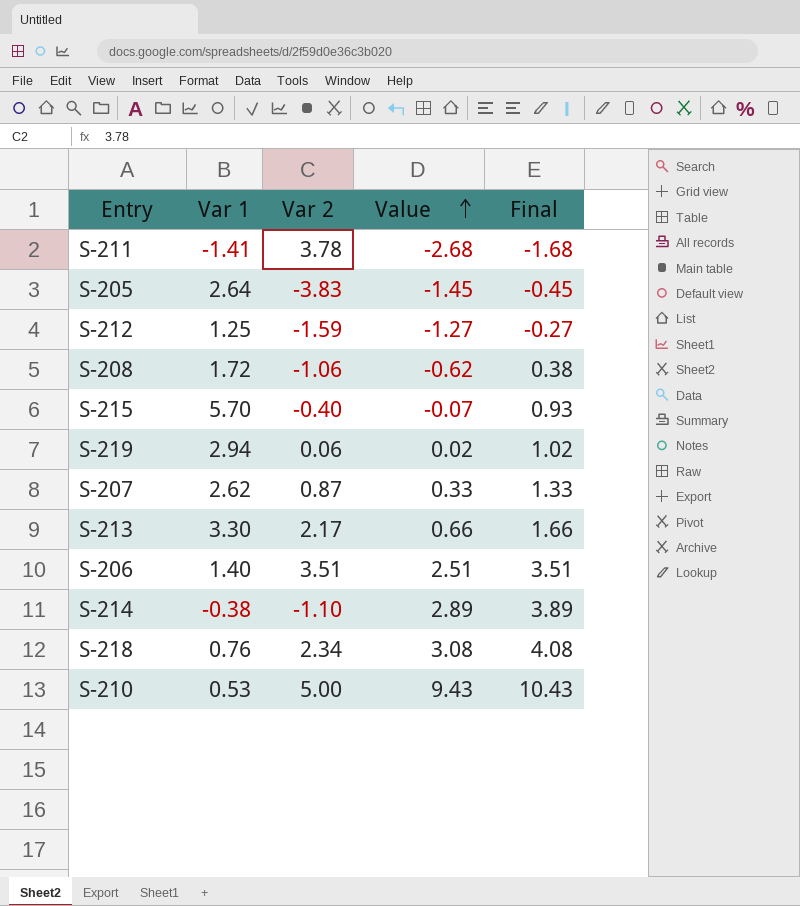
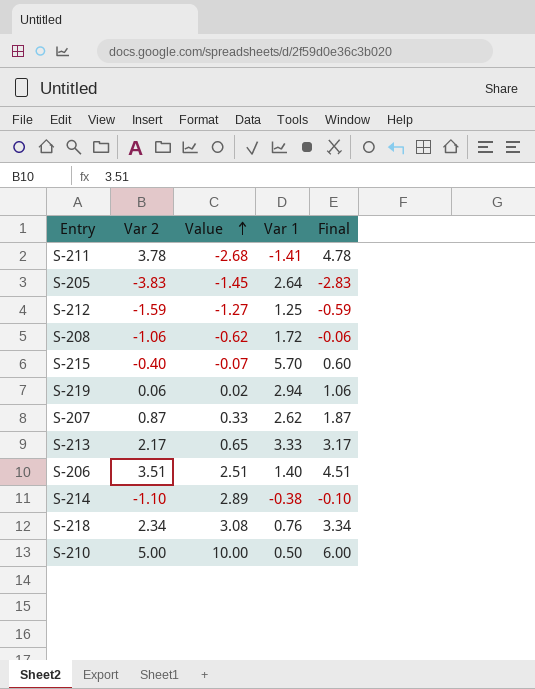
column Var 1 | position: 2 -> 4
column Final | formula: [Value] + 1 -> [Var 2] + 1
S-213 | Value: 0.66 -> 0.65
S-213 | Var 1: 3.30 -> 3.33
S-210 | Value: 9.43 -> 10.00
S-210 | Var 1: 0.53 -> 0.50

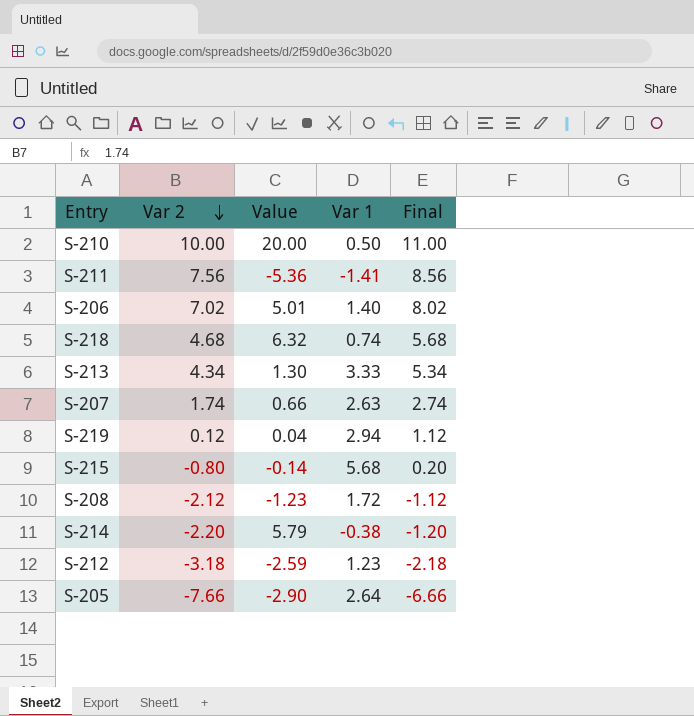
row order: Value ascending -> Var 2 descending
S-210 | Var 2: 5.00 -> 10.00
S-210 | Value: 10.00 -> 20.00
S-210 | Final: 6.00 -> 11.00
S-211 | Var 2: 3.78 -> 7.56
S-211 | Value: -2.68 -> -5.36
S-211 | Final: 4.78 -> 8.56
S-206 | Var 2: 3.51 -> 7.02
S-206 | Value: 2.51 -> 5.01
S-206 | Final: 4.51 -> 8.02
S-218 | Var 2: 2.34 -> 4.68
S-218 | Value: 3.08 -> 6.32
S-218 | Var 1: 0.76 -> 0.74
S-218 | Final: 3.34 -> 5.68
S-213 | Var 2: 2.17 -> 4.34
S-213 | Value: 0.65 -> 1.30
S-213 | Final: 3.17 -> 5.34
S-207 | Var 2: 0.87 -> 1.74
S-207 | Value: 0.33 -> 0.66
S-207 | Var 1: 2.62 -> 2.63
S-207 | Final: 1.87 -> 2.74
S-219 | Var 2: 0.06 -> 0.12
S-219 | Value: 0.02 -> 0.04
S-219 | Final: 1.06 -> 1.12
S-215 | Var 2: -0.40 -> -0.80
S-215 | Value: -0.07 -> -0.14
S-215 | Var 1: 5.70 -> 5.68
S-215 | Final: 0.60 -> 0.20
S-208 | Var 2: -1.06 -> -2.12
S-208 | Value: -0.62 -> -1.23
S-208 | Final: -0.06 -> -1.12
S-214 | Var 2: -1.10 -> -2.20
S-214 | Value: 2.89 -> 5.79
S-214 | Final: -0.10 -> -1.20
S-212 | Var 2: -1.59 -> -3.18
S-212 | Value: -1.27 -> -2.59
S-212 | Var 1: 1.25 -> 1.23
S-212 | Final: -0.59 -> -2.18
S-205 | Var 2: -3.83 -> -7.66
S-205 | Value: -1.45 -> -2.90
S-205 | Final: -2.83 -> -6.66

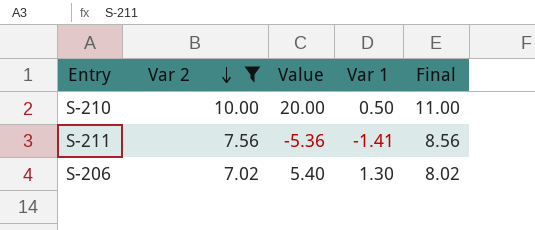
filter: none -> Var 2 >= 7.02
S-206 | Value: 5.01 -> 5.40
S-206 | Var 1: 1.40 -> 1.30

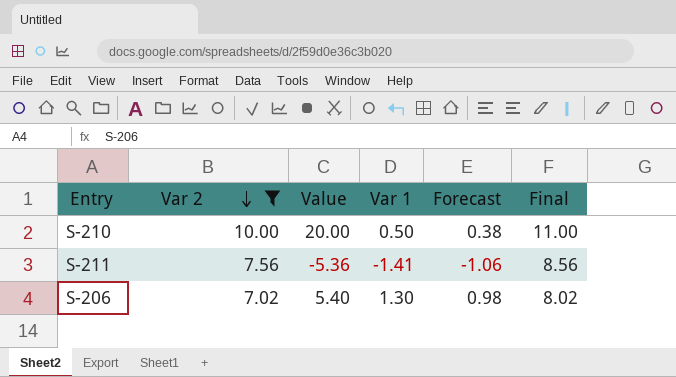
column Forecast | formula: none -> [Var 1] * 0.75

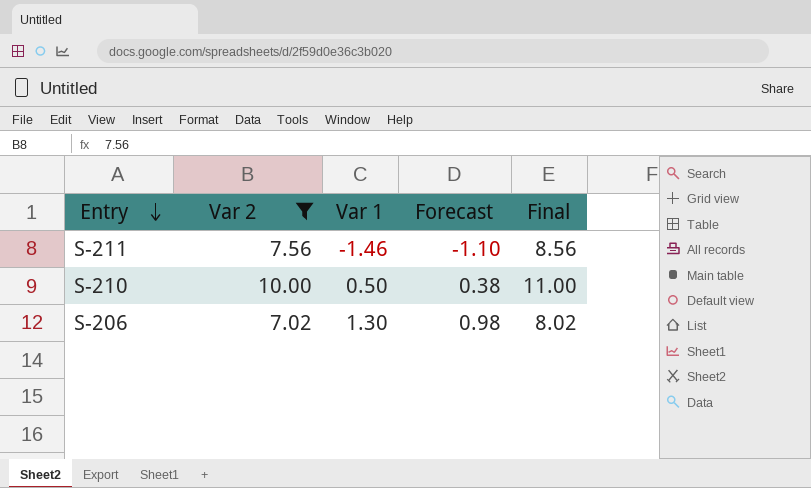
row order: Var 2 descending -> Entry descending
column Value | formula: [Var 2] / [Var 1] -> none
S-211 | Var 1: -1.41 -> -1.46
S-211 | Forecast: -1.06 -> -1.10

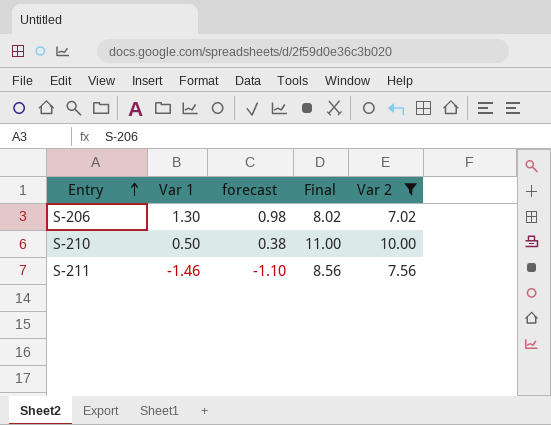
row order: Entry descending -> Entry ascending
column name: Forecast -> forecast
column Var 2 | position: 2 -> 5

